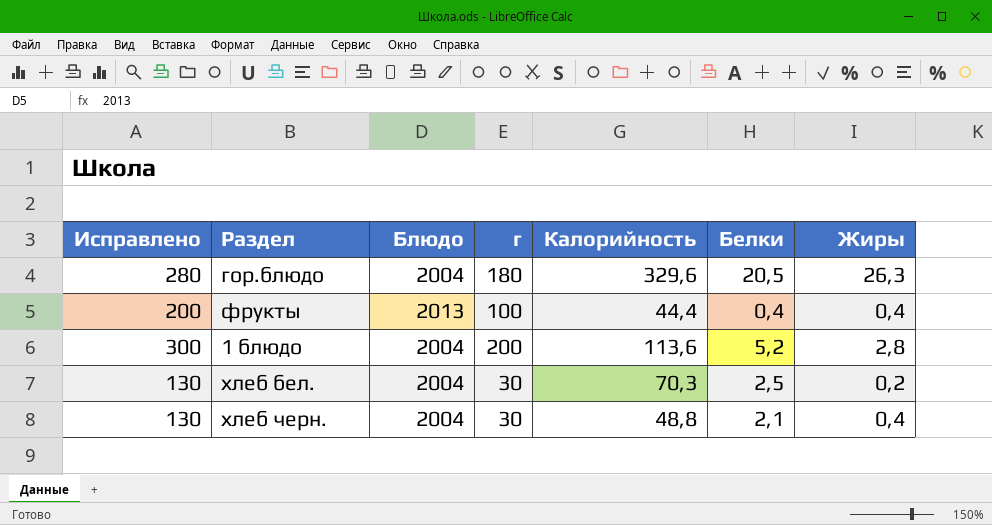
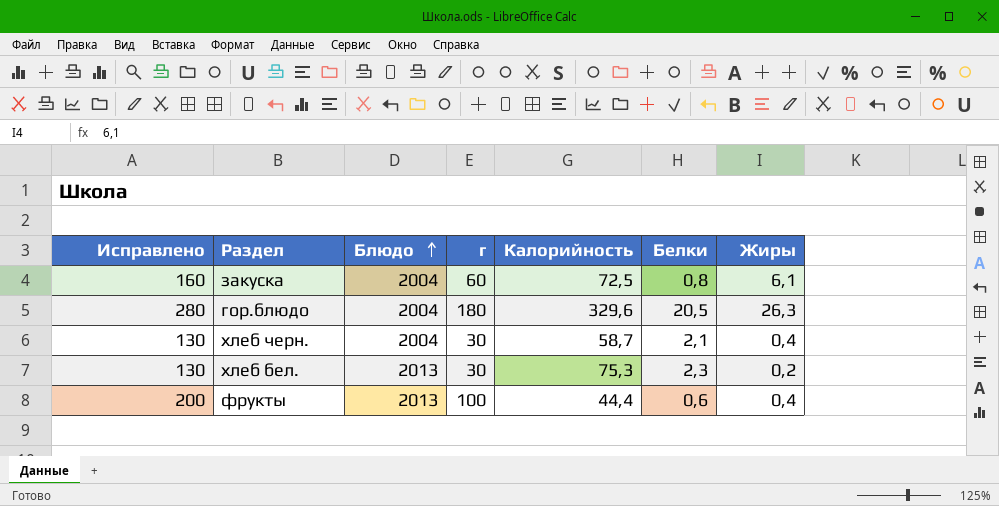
row order: none -> Блюдо ascending
row 1 блюдо: 300 | 2004 | 200 | 113,6 | 5,2 | 2,8 -> none
row закуска: none -> 160 | 2004 | 60 | 72,5 | 0,8 | 6,1
хлеб черн. | Калорийность: 48,8 -> 58,7
хлеб бел. | Блюдо: 2004 -> 2013
хлеб бел. | Калорийность: 70,3 -> 75,3
хлеб бел. | Белки: 2,5 -> 2,3
фрукты | Белки: 0,4 -> 0,6

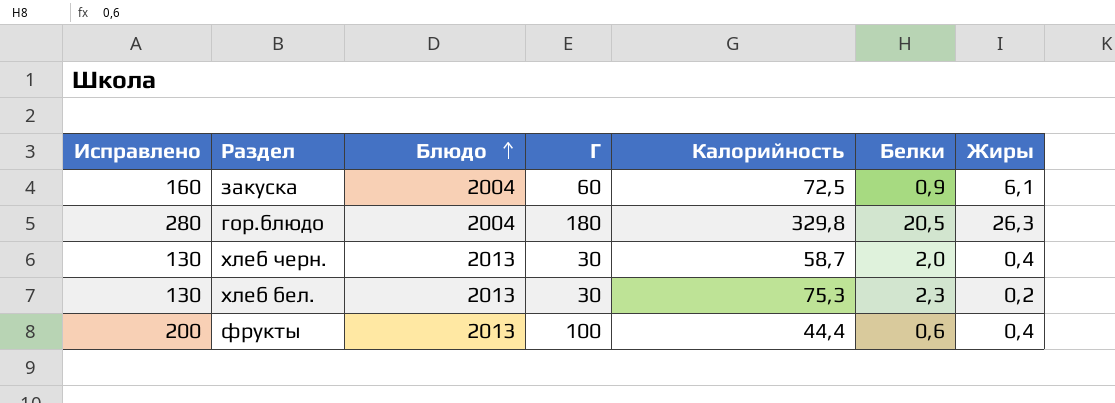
column name: г -> Г
закуска | Белки: 0,8 -> 0,9
гор.блюдо | Калорийность: 329,6 -> 329,8
хлеб черн. | Блюдо: 2004 -> 2013
хлеб черн. | Белки: 2,1 -> 2,0

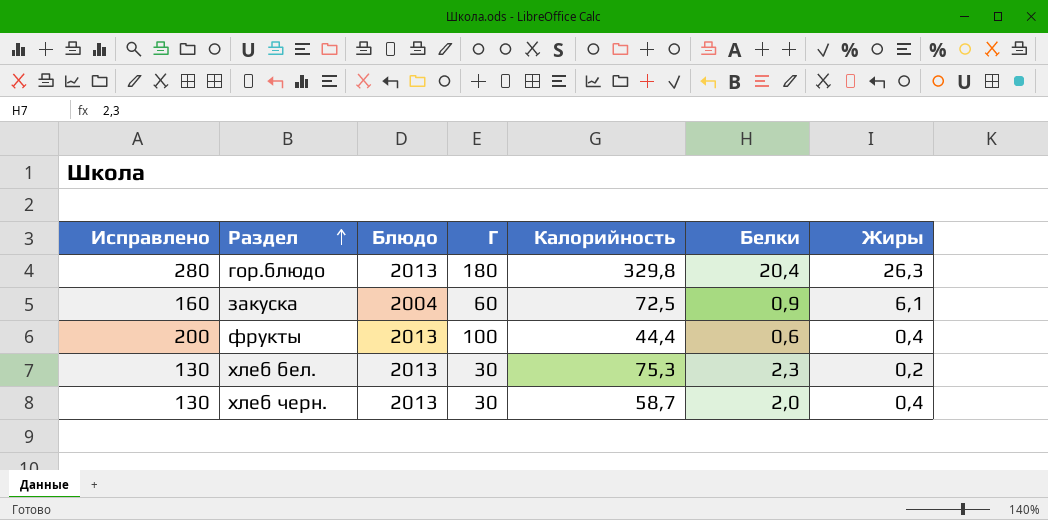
row order: Блюдо ascending -> Раздел ascending
гор.блюдо | Блюдо: 2004 -> 2013
гор.блюдо | Белки: 20,5 -> 20,4

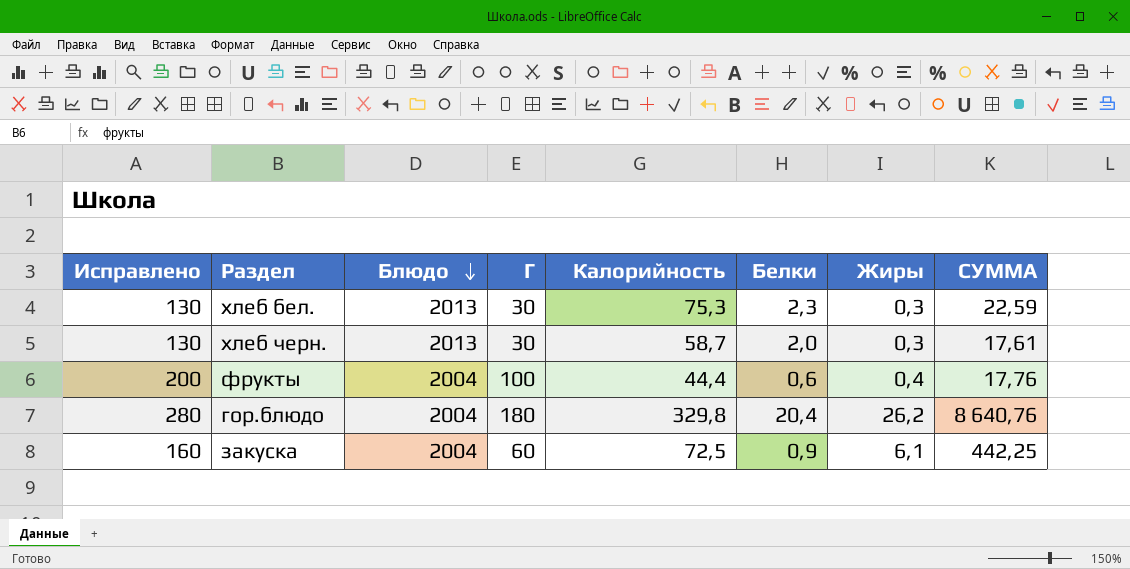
row order: Раздел ascending -> Блюдо descending
column СУММА | formula: none -> [Калорийность] * [Жиры]
хлеб бел. | Жиры: 0,2 -> 0,3
хлеб черн. | Жиры: 0,4 -> 0,3
фрукты | Блюдо: 2013 -> 2004
гор.блюдо | Блюдо: 2013 -> 2004
гор.блюдо | Жиры: 26,3 -> 26,2

